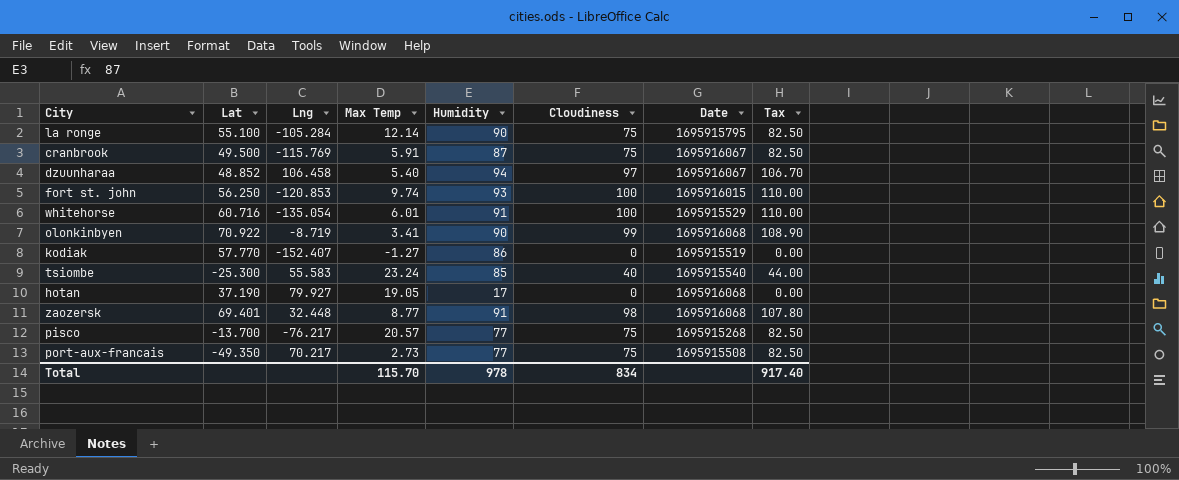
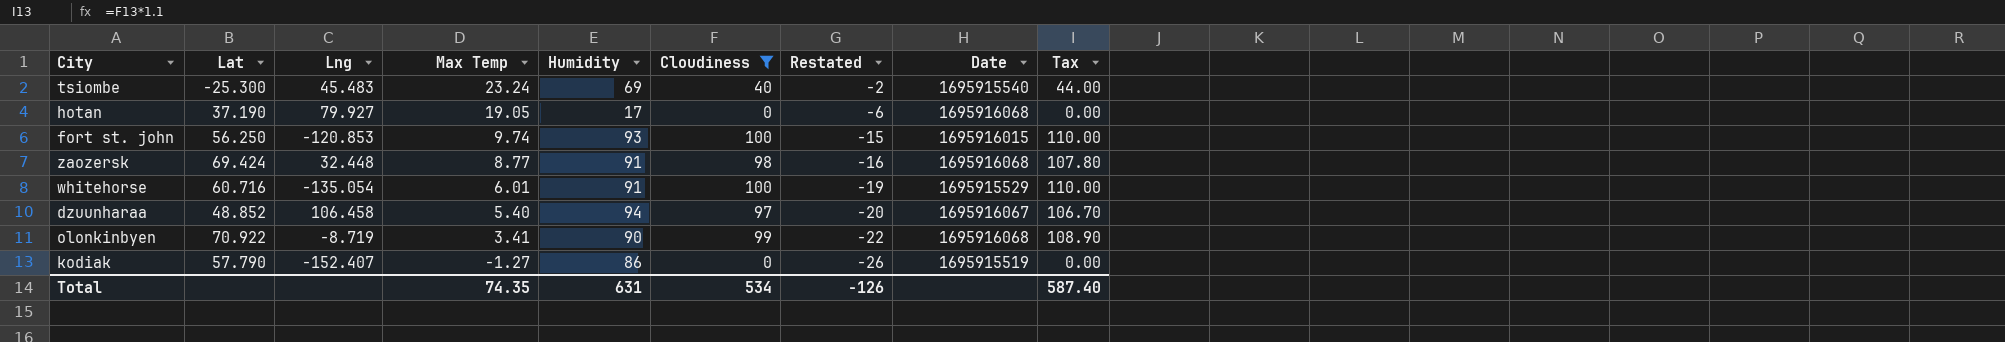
filter: none -> Cloudiness != 75
row order: none -> Max Temp descending
column Restated | formula: none -> [Max Temp] - 25
tsiombe | Lng: 55.583 -> 45.483
tsiombe | Humidity: 85 -> 69
zaozersk | Lat: 69.401 -> 69.424
kodiak | Lat: 57.770 -> 57.790
Total | Max Temp: 115.70 -> 74.35
Total | Humidity: 978 -> 631
Total | Cloudiness: 834 -> 534
Total | Tax: 917.40 -> 587.40

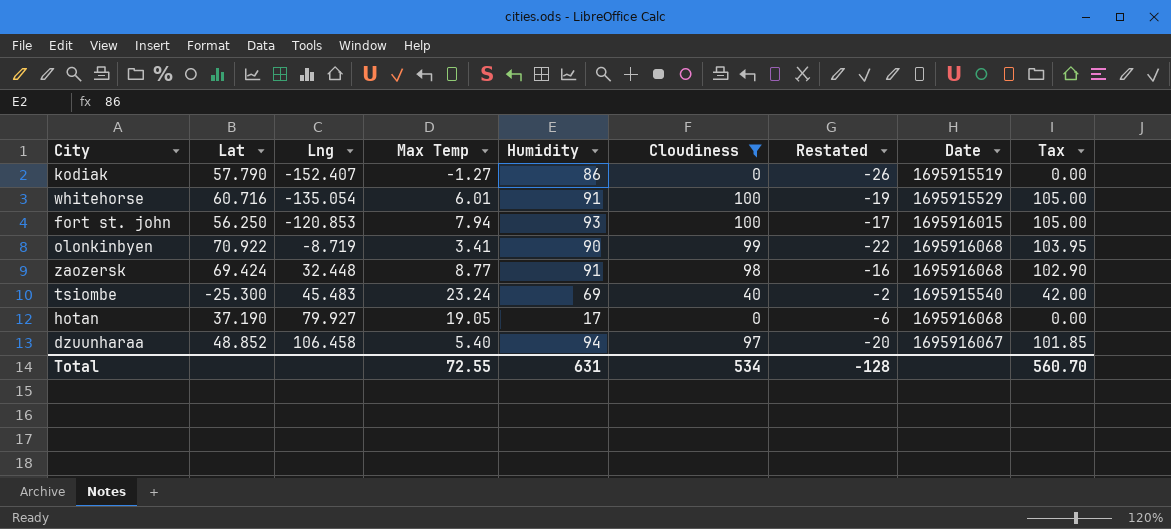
row order: Max Temp descending -> Lng ascending
column Tax | formula: [Cloudiness] * 1.1 -> [Cloudiness] * 1.05
fort st. john | Max Temp: 9.74 -> 7.94
fort st. john | Restated: -15 -> -17
Total | Max Temp: 74.35 -> 72.55
Total | Restated: -126 -> -128
Total | Tax: 587.40 -> 560.70

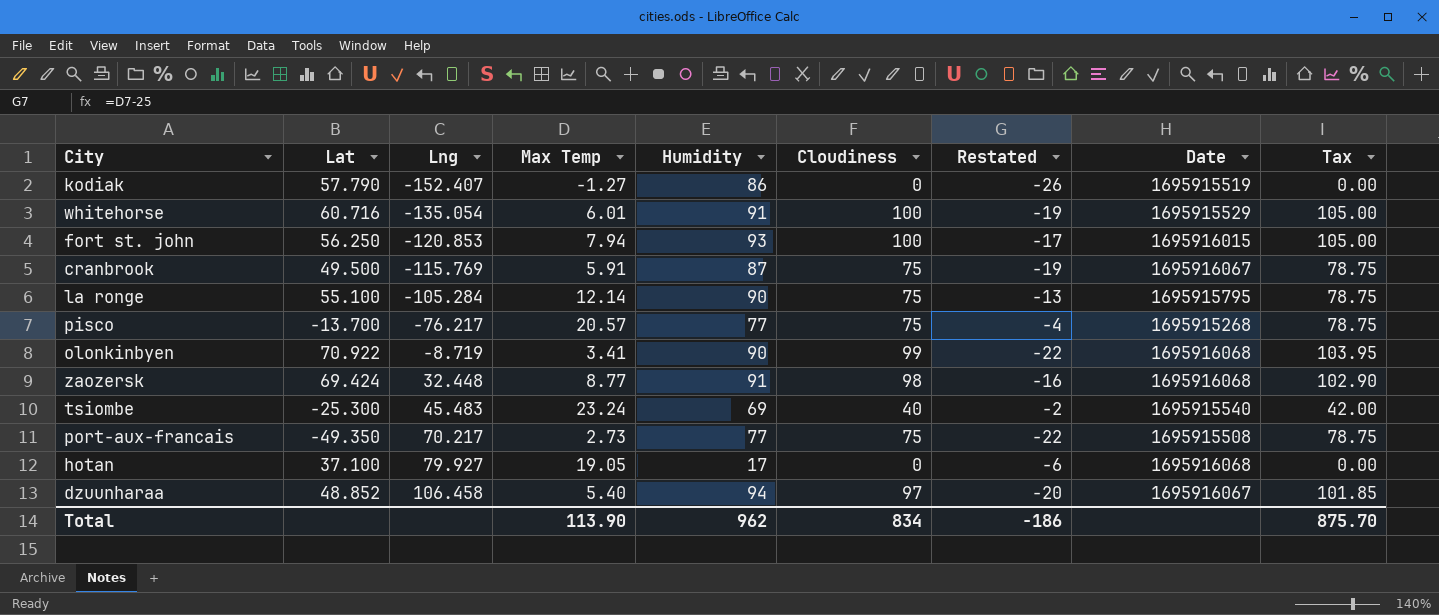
filter: Cloudiness != 75 -> none
hotan | Lat: 37.190 -> 37.100
Total | Max Temp: 72.55 -> 113.90
Total | Humidity: 631 -> 962
Total | Cloudiness: 534 -> 834
Total | Restated: -128 -> -186
Total | Tax: 560.70 -> 875.70

